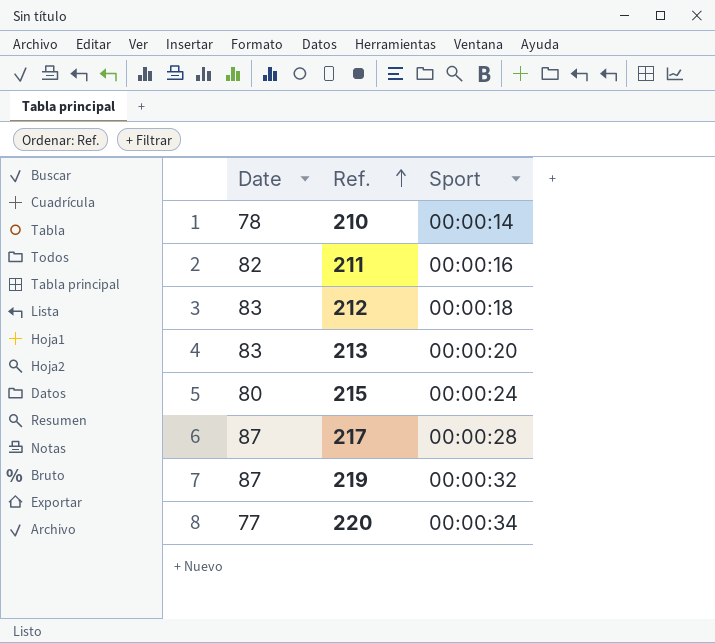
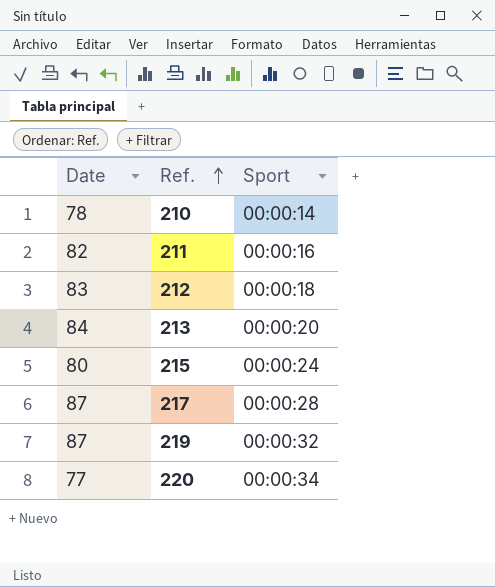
213 | Date: 83 -> 84

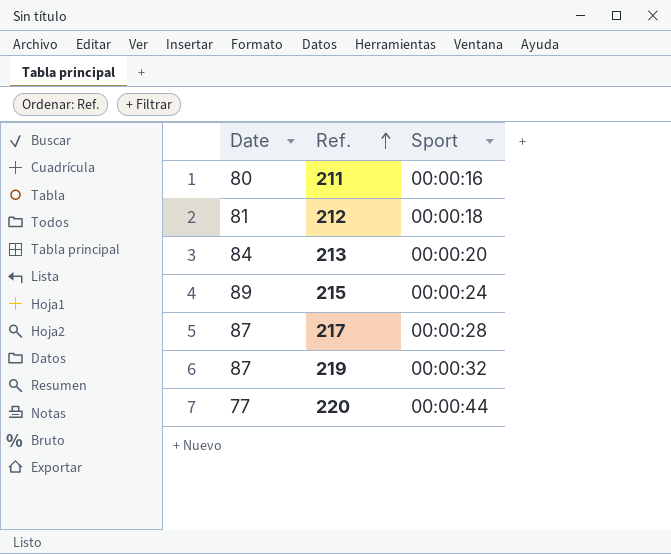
row 210: 78 | 00:00:14 -> none
211 | Date: 82 -> 80
212 | Date: 83 -> 81
215 | Date: 80 -> 89
220 | Sport: 00:00:34 -> 00:00:44

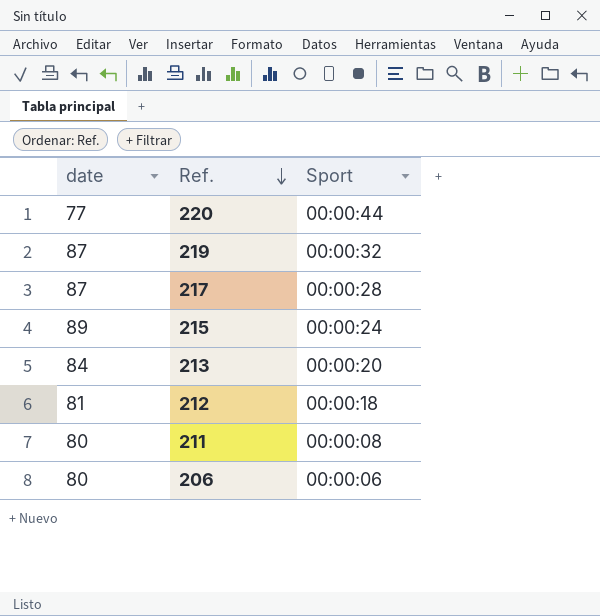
row order: Ref. ascending -> Ref. descending
column name: Date -> date
211 | Sport: 00:00:16 -> 00:00:08
row 206: none -> 80 | 00:00:06

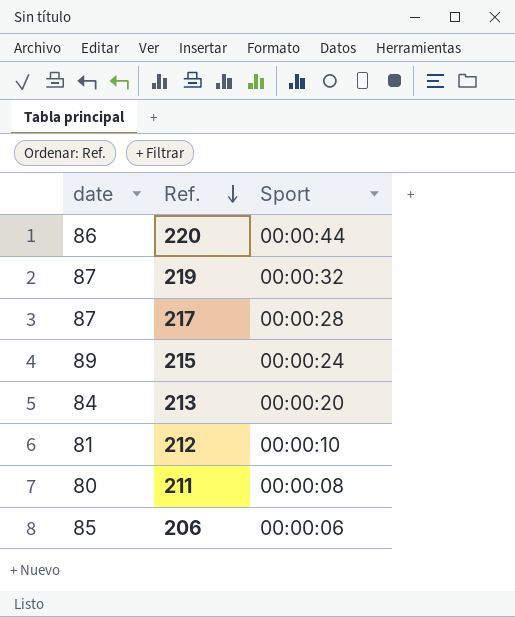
220 | date: 77 -> 86
212 | Sport: 00:00:18 -> 00:00:10
206 | date: 80 -> 85

